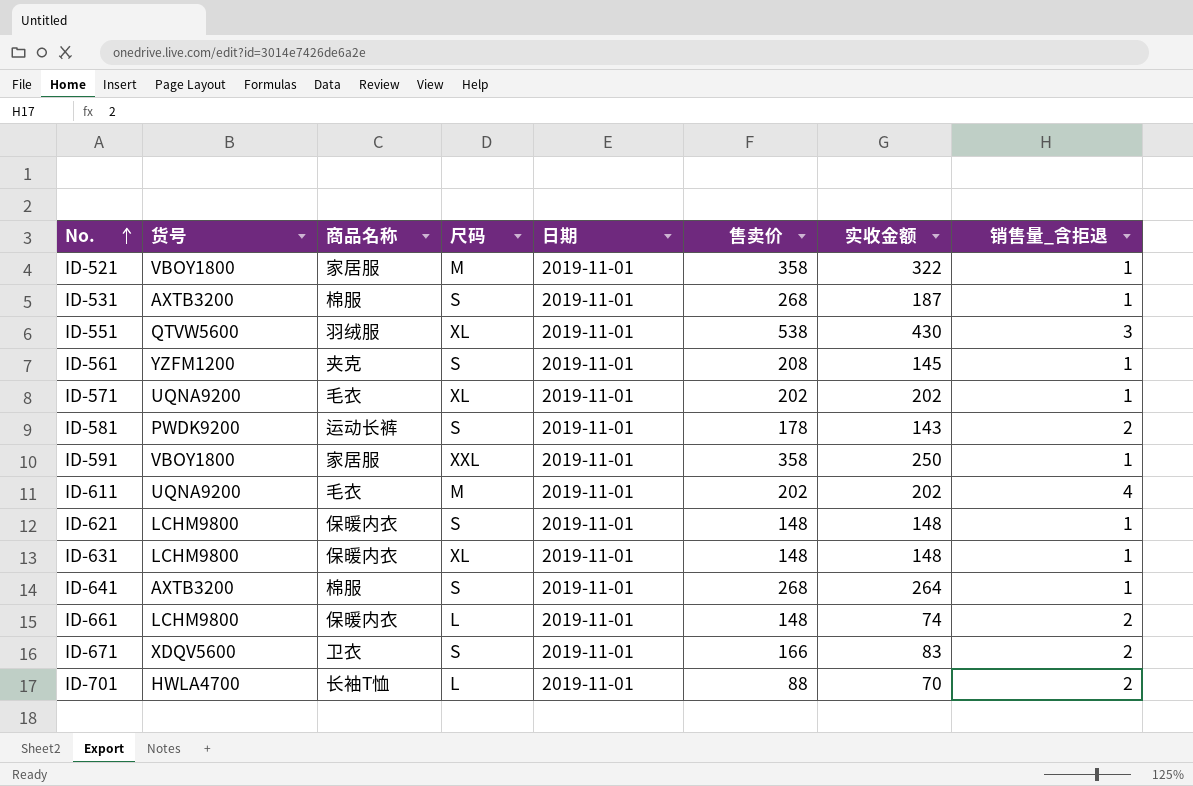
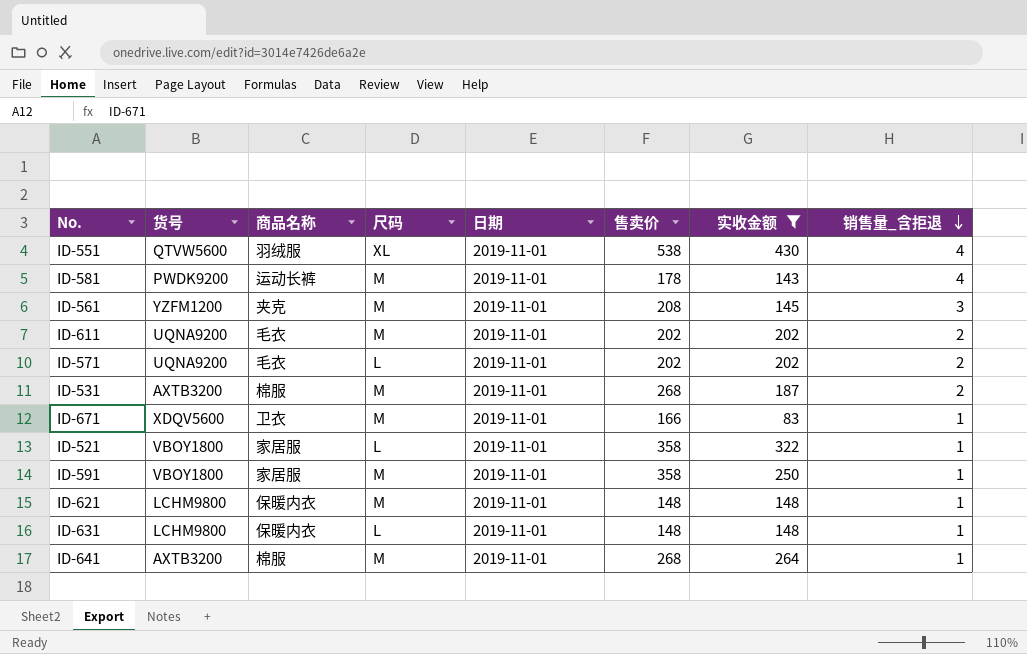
filter: none -> 实收金额 >= 83
row order: No. ascending -> 销售量_含拒退 descending
ID-551 | 销售量_含拒退: 3 -> 4
ID-581 | 尺码: S -> M
ID-581 | 销售量_含拒退: 2 -> 4
ID-561 | 尺码: S -> M
ID-561 | 销售量_含拒退: 1 -> 3
ID-611 | 销售量_含拒退: 4 -> 2
ID-571 | 尺码: XL -> L
ID-571 | 销售量_含拒退: 1 -> 2
ID-531 | 尺码: S -> M
ID-531 | 销售量_含拒退: 1 -> 2
ID-671 | 尺码: S -> M
ID-671 | 销售量_含拒退: 2 -> 1
ID-521 | 尺码: M -> L
ID-591 | 尺码: XXL -> M
ID-621 | 尺码: S -> M
ID-631 | 尺码: XL -> L
ID-641 | 尺码: S -> M

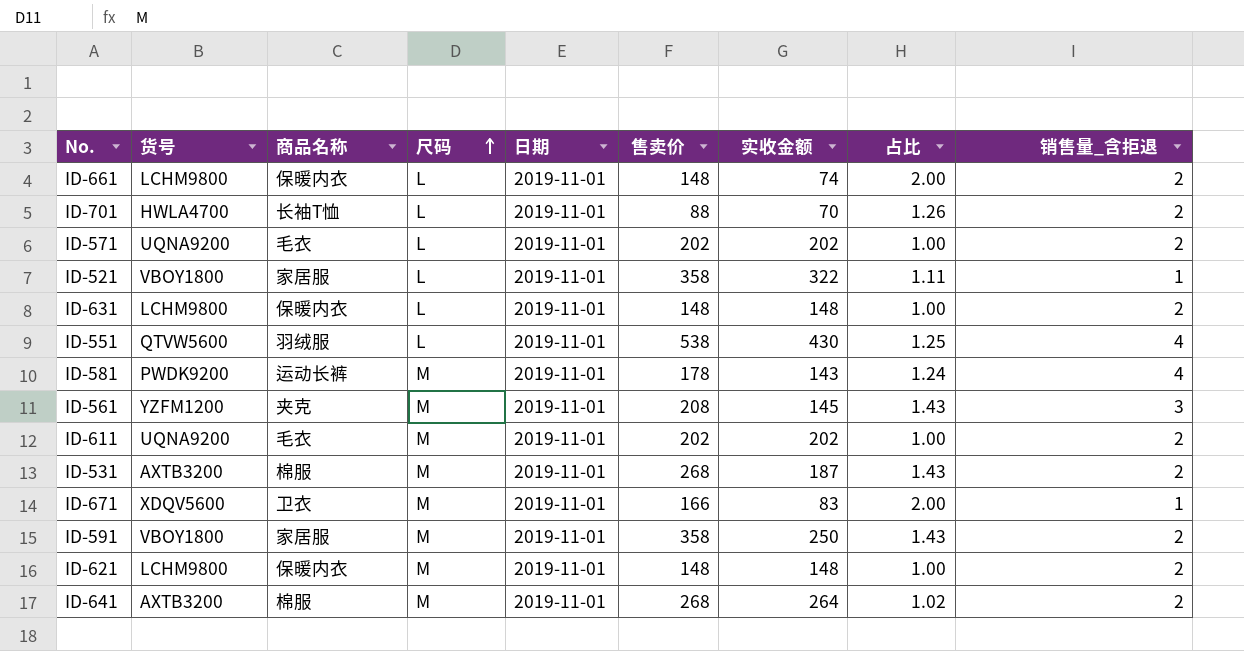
filter: 实收金额 >= 83 -> none
row order: 销售量_含拒退 descending -> 尺码 ascending
column 占比 | formula: none -> [售卖价] / [实收金额]
ID-631 | 销售量_含拒退: 1 -> 2
ID-551 | 尺码: XL -> L
ID-591 | 销售量_含拒退: 1 -> 2
ID-621 | 销售量_含拒退: 1 -> 2
ID-641 | 销售量_含拒退: 1 -> 2

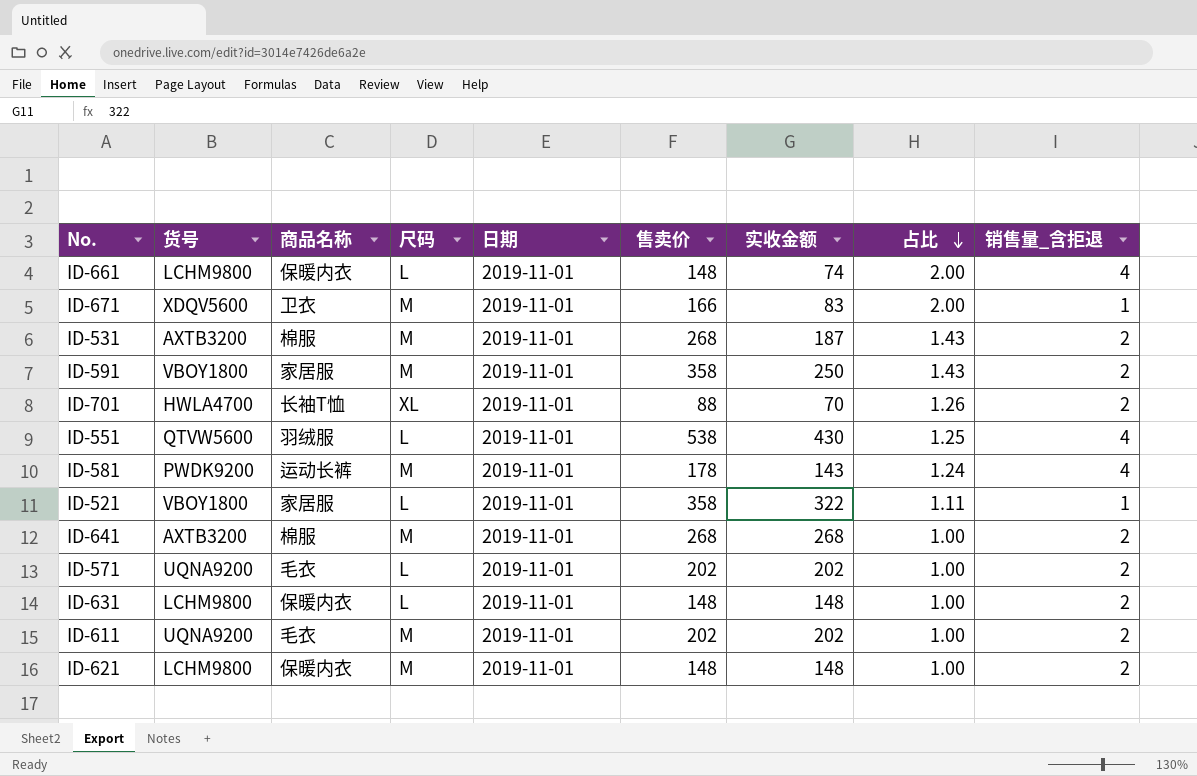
row order: 尺码 ascending -> 占比 descending
row ID-561: YZFM1200 | 夹克 | M | 2019-11-01 | 208 | 145 | 1.43 | 3 -> none
ID-661 | 销售量_含拒退: 2 -> 4
ID-701 | 尺码: L -> XL
ID-641 | 实收金额: 264 -> 268
ID-641 | 占比: 1.02 -> 1.00

